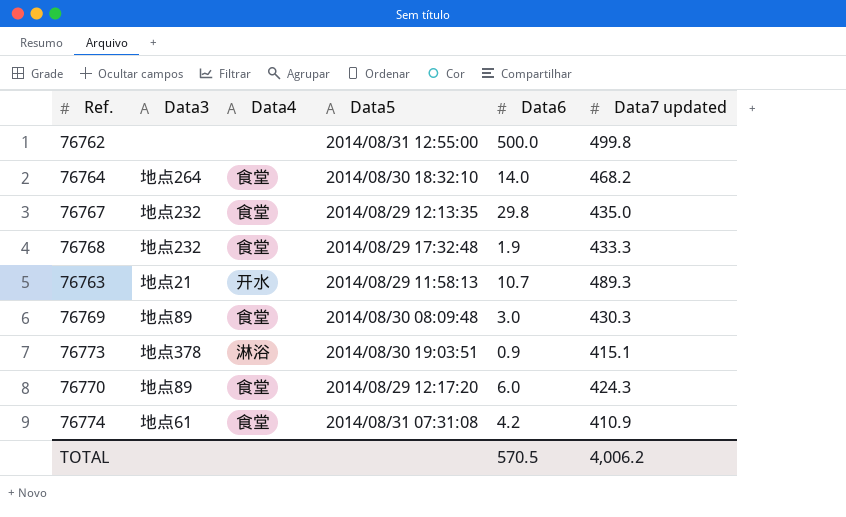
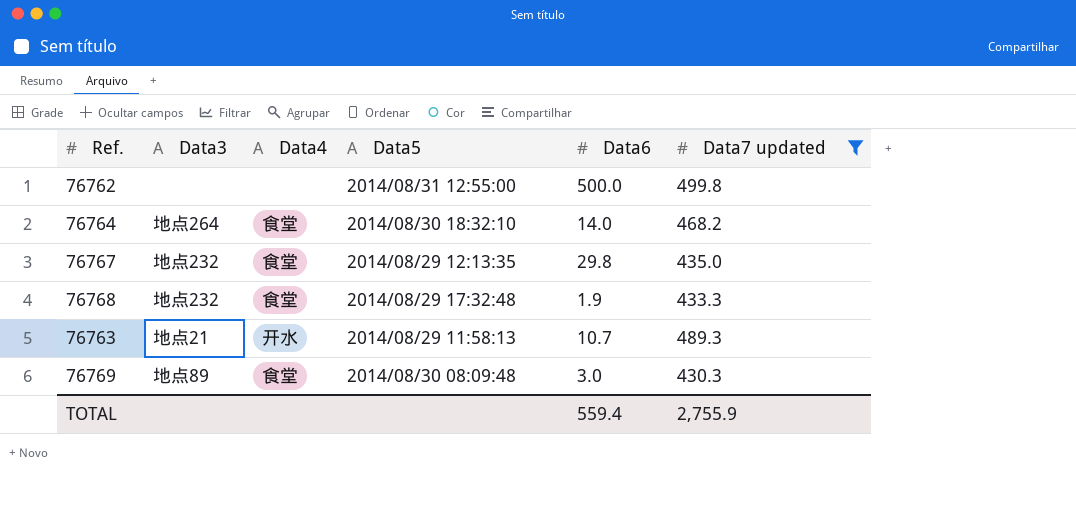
filter: none -> Data7 updated >= 430.3
TOTAL | Data6: 570.5 -> 559.4
TOTAL | Data7 updated: 4,006.2 -> 2,755.9

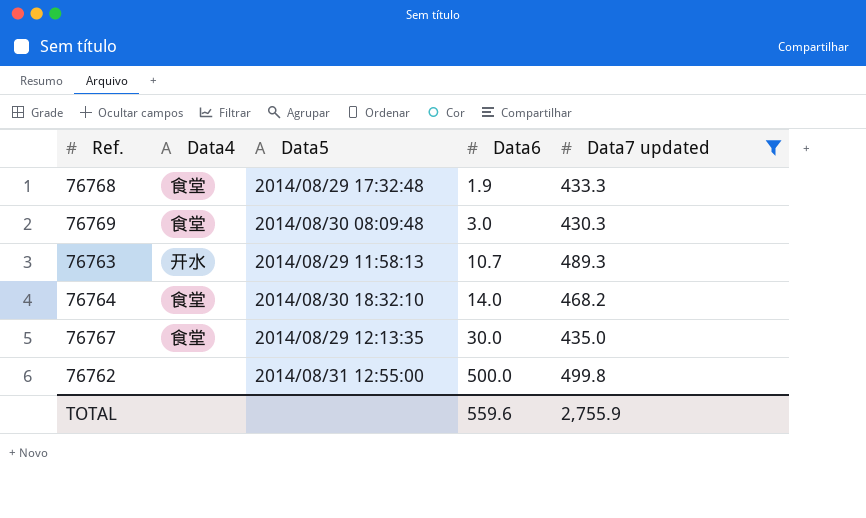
row order: none -> Data6 ascending
column Data3 | position: 2 -> none
76767 | Data6: 29.8 -> 30.0
TOTAL | Data6: 559.4 -> 559.6

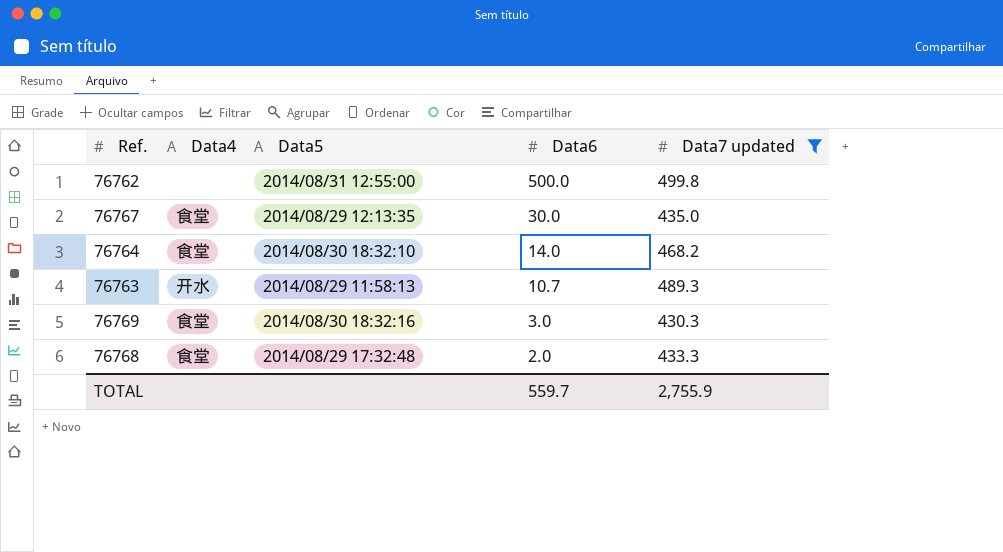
row order: Data6 ascending -> Data6 descending
76769 | Data5: 2014/08/30 08:09:48 -> 2014/08/30 18:32:16
76768 | Data6: 1.9 -> 2.0
TOTAL | Data6: 559.6 -> 559.7

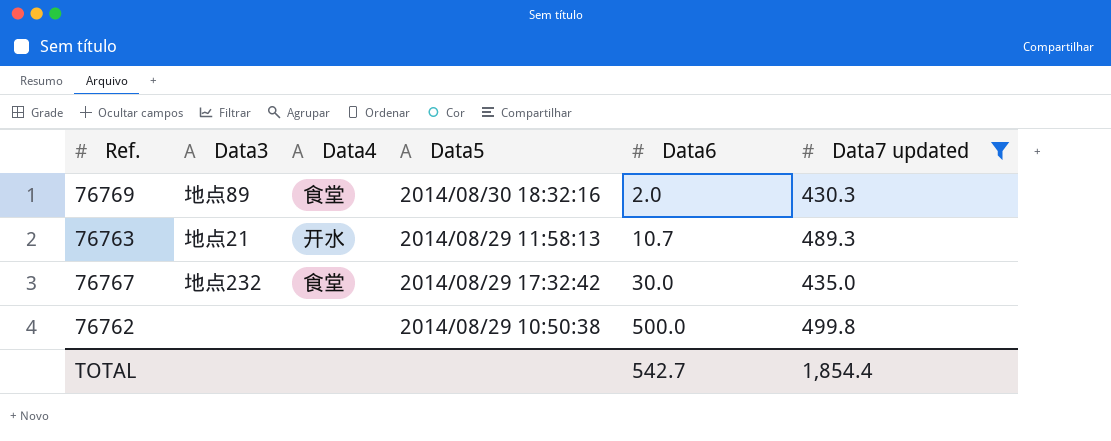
row order: Data6 descending -> Data6 ascending
column Data3 | position: none -> 2
row 76764: 食堂 | 2014/08/30 18:32:10 | 14.0 | 468.2 -> none
row 76768: 食堂 | 2014/08/29 17:32:48 | 2.0 | 433.3 -> none
76769 | Data6: 3.0 -> 2.0
76767 | Data5: 2014/08/29 12:13:35 -> 2014/08/29 17:32:42
76762 | Data5: 2014/08/31 12:55:00 -> 2014/08/29 10:50:38
TOTAL | Data6: 559.7 -> 542.7
TOTAL | Data7 updated: 2,755.9 -> 1,854.4

